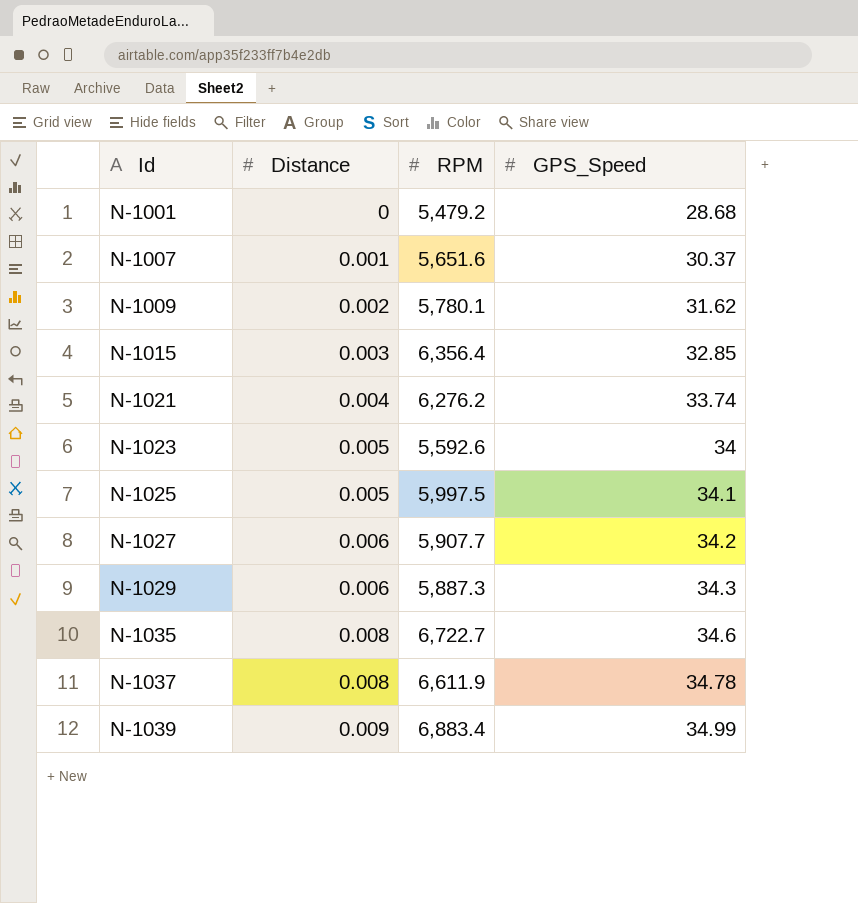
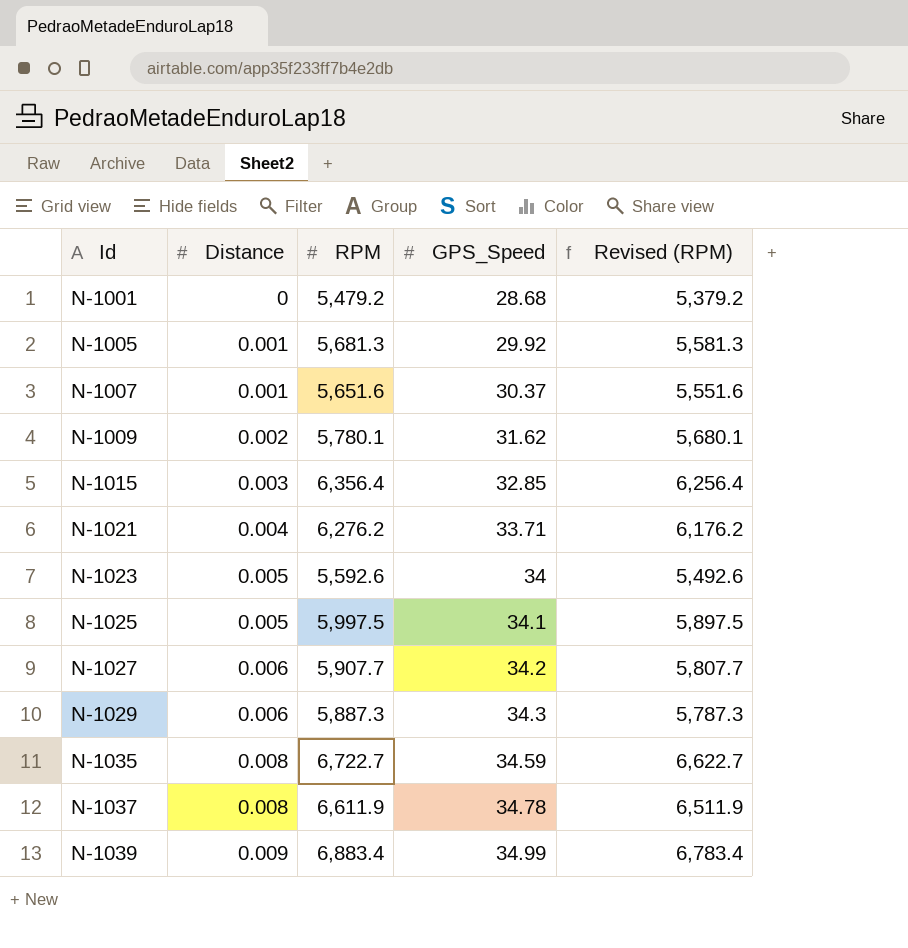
column Revised (RPM) | formula: none -> [RPM] - 100
row N-1005: none -> 0.001 | 5,681.3 | 29.92 | 5,581.3
N-1021 | GPS_Speed: 33.74 -> 33.71
N-1035 | GPS_Speed: 34.6 -> 34.59

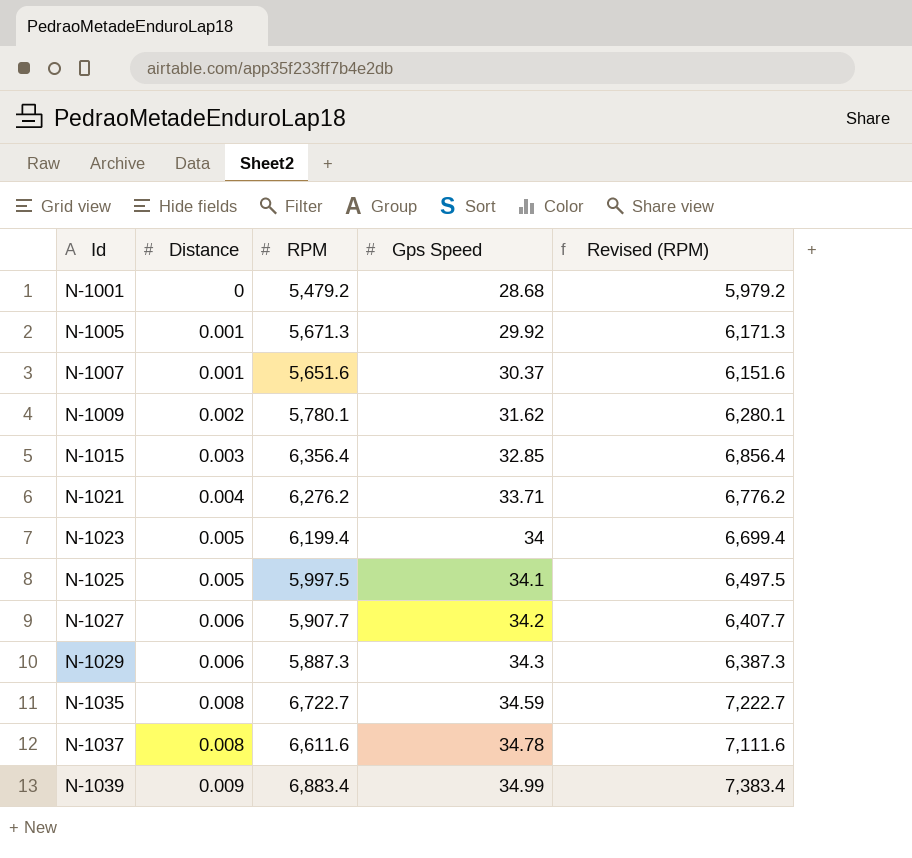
column name: GPS_Speed -> Gps Speed
column Revised (RPM) | formula: [RPM] - 100 -> [RPM] + 500
N-1005 | RPM: 5,681.3 -> 5,671.3
N-1023 | RPM: 5,592.6 -> 6,199.4
N-1037 | RPM: 6,611.9 -> 6,611.6

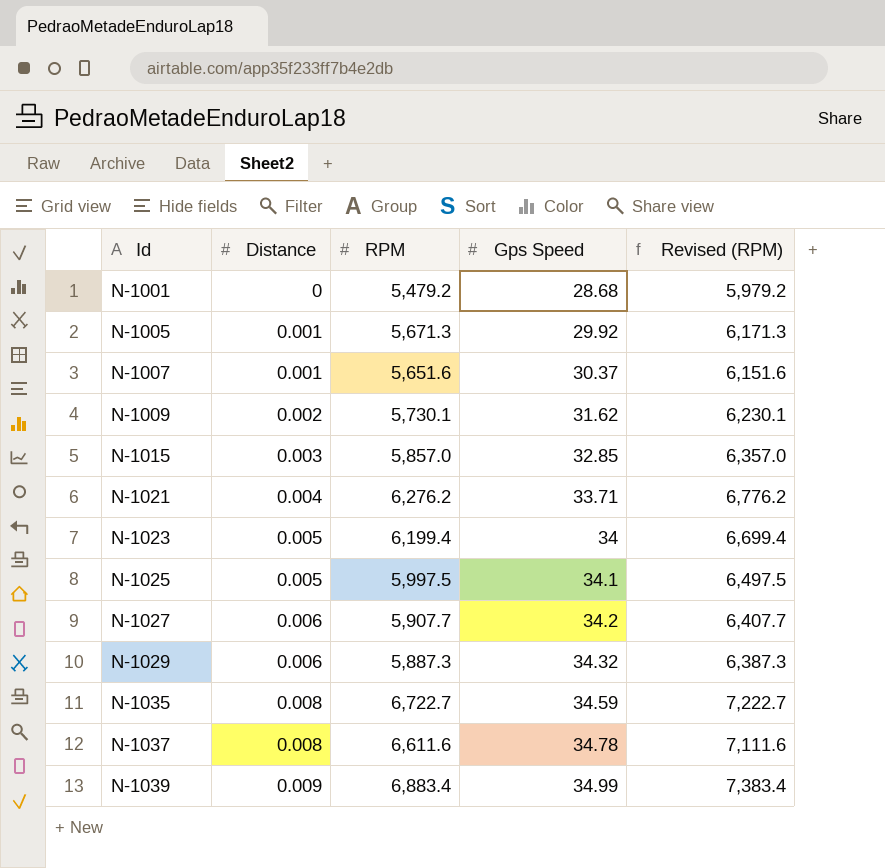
N-1009 | RPM: 5,780.1 -> 5,730.1
N-1009 | Revised (RPM): 6,280.1 -> 6,230.1
N-1015 | RPM: 6,356.4 -> 5,857.0
N-1015 | Revised (RPM): 6,856.4 -> 6,357.0
N-1029 | Gps Speed: 34.3 -> 34.32

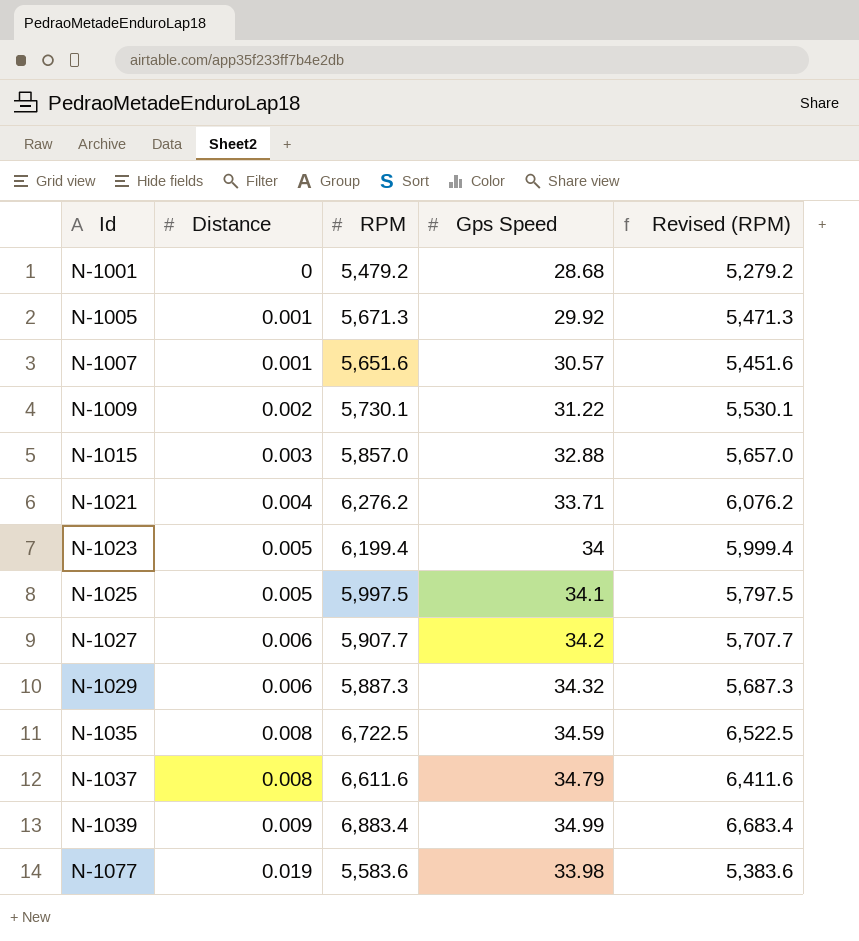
column Revised (RPM) | formula: [RPM] + 500 -> [RPM] - 200
N-1007 | Gps Speed: 30.37 -> 30.57
N-1009 | Gps Speed: 31.62 -> 31.22
N-1015 | Gps Speed: 32.85 -> 32.88
N-1035 | RPM: 6,722.7 -> 6,722.5
N-1037 | Gps Speed: 34.78 -> 34.79
row N-1077: none -> 0.019 | 5,583.6 | 33.98 | 5,383.6

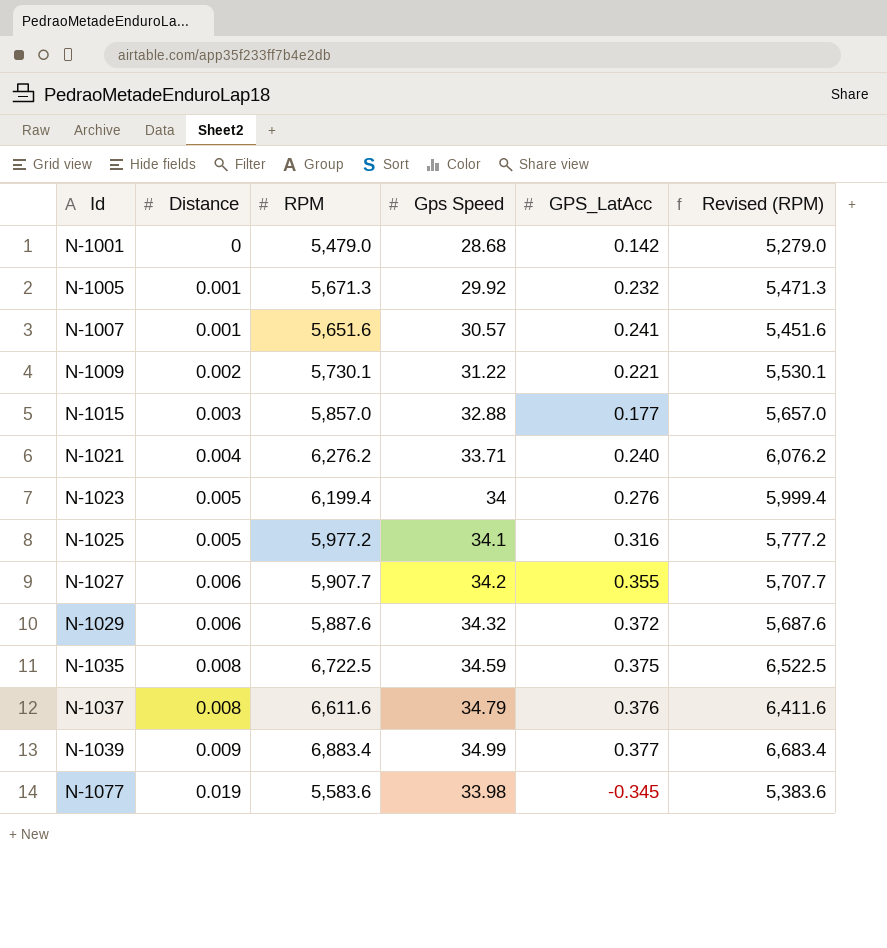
column GPS_LatAcc | position: none -> 5
N-1001 | RPM: 5,479.2 -> 5,479.0
N-1001 | Revised (RPM): 5,279.2 -> 5,279.0
N-1025 | RPM: 5,997.5 -> 5,977.2
N-1025 | Revised (RPM): 5,797.5 -> 5,777.2
N-1029 | RPM: 5,887.3 -> 5,887.6
N-1029 | Revised (RPM): 5,687.3 -> 5,687.6

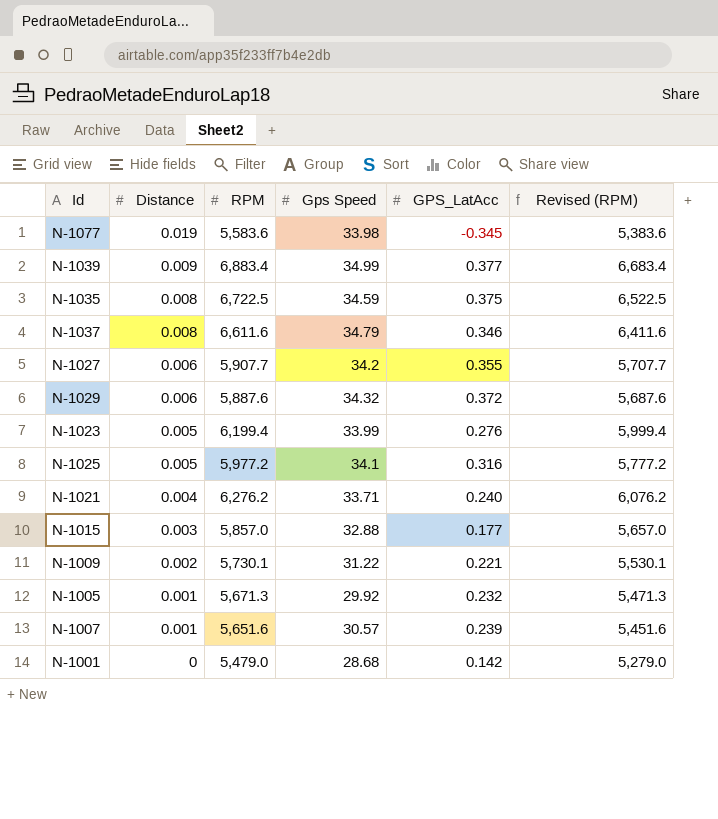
row order: Id ascending -> Distance descending
N-1037 | GPS_LatAcc: 0.376 -> 0.346
N-1023 | Gps Speed: 34 -> 33.99
N-1007 | GPS_LatAcc: 0.241 -> 0.239

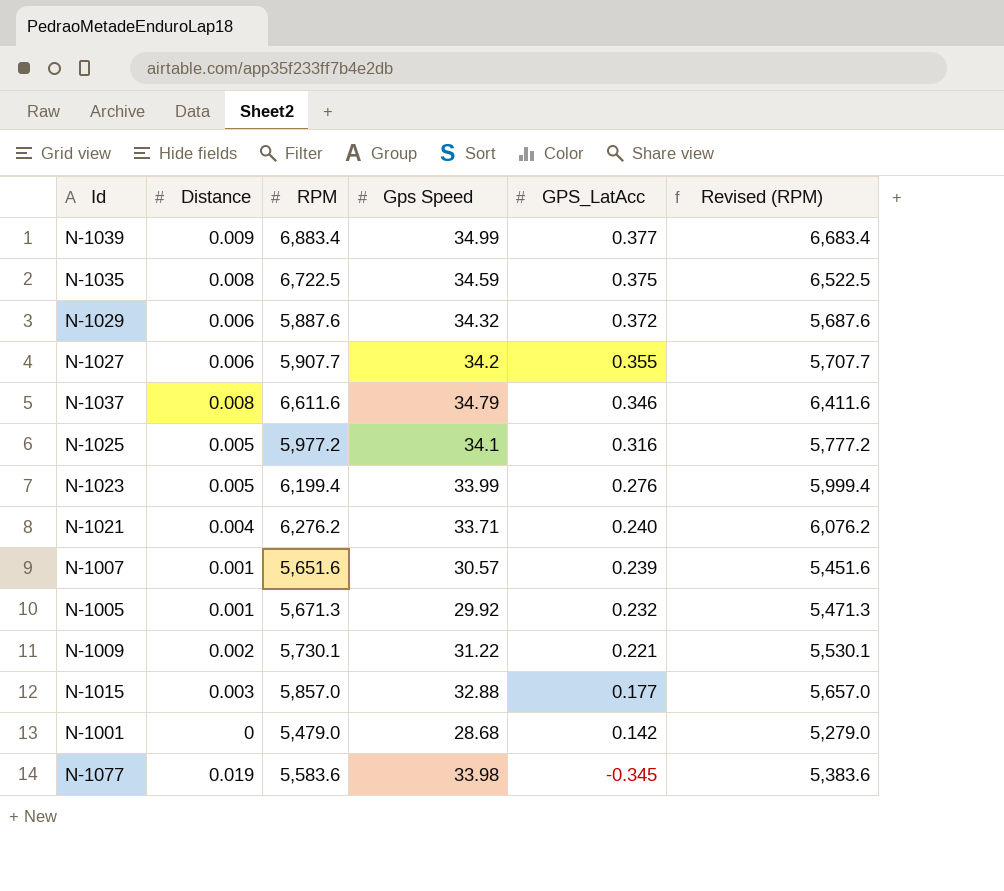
row order: Distance descending -> GPS_LatAcc descending

